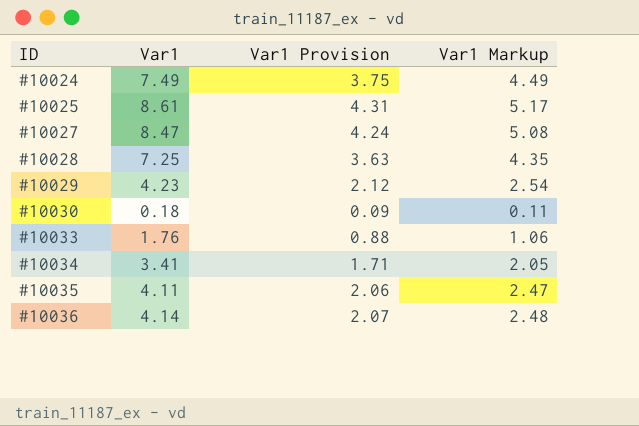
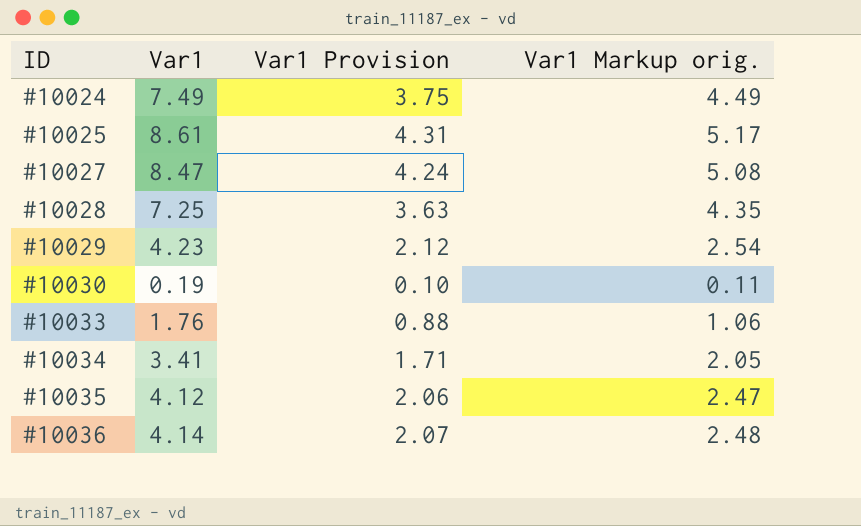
column name: Var1 Markup -> Var1 Markup orig.
#10030 | Var1: 0.18 -> 0.19
#10030 | Var1 Provision: 0.09 -> 0.10
#10035 | Var1: 4.11 -> 4.12

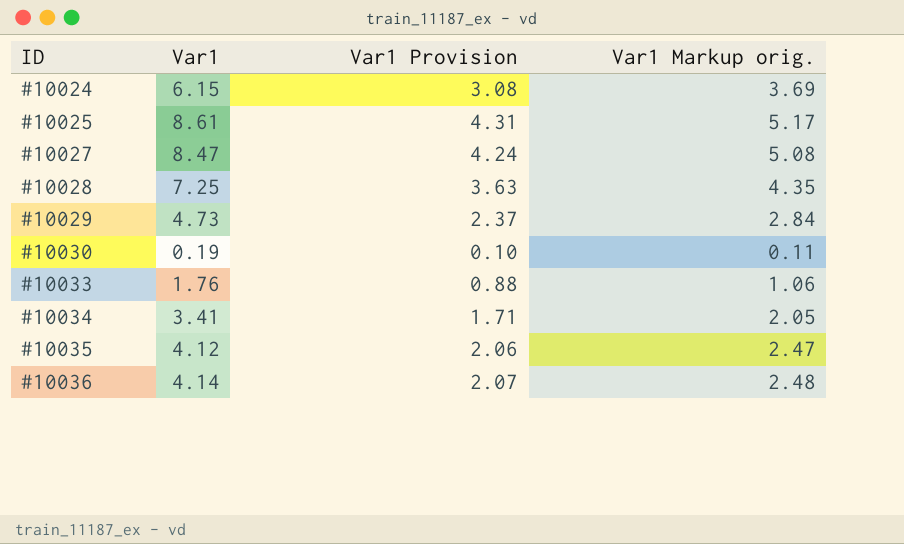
#10024 | Var1: 7.49 -> 6.15
#10024 | Var1 Provision: 3.75 -> 3.08
#10024 | Var1 Markup orig.: 4.49 -> 3.69
#10029 | Var1: 4.23 -> 4.73
#10029 | Var1 Provision: 2.12 -> 2.37
#10029 | Var1 Markup orig.: 2.54 -> 2.84

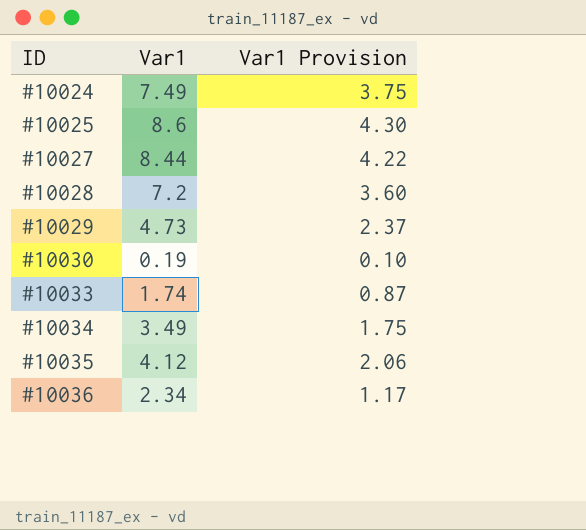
column Var1 Markup orig. | formula: [Var1] * 0.6 -> none
#10024 | Var1: 6.15 -> 7.49
#10024 | Var1 Provision: 3.08 -> 3.75
#10025 | Var1: 8.61 -> 8.6
#10025 | Var1 Provision: 4.31 -> 4.30
#10027 | Var1: 8.47 -> 8.44
#10027 | Var1 Provision: 4.24 -> 4.22
#10028 | Var1: 7.25 -> 7.2
#10028 | Var1 Provision: 3.63 -> 3.60
#10033 | Var1: 1.76 -> 1.74
#10033 | Var1 Provision: 0.88 -> 0.87
#10034 | Var1: 3.41 -> 3.49
#10034 | Var1 Provision: 1.71 -> 1.75
#10036 | Var1: 4.14 -> 2.34
#10036 | Var1 Provision: 2.07 -> 1.17

